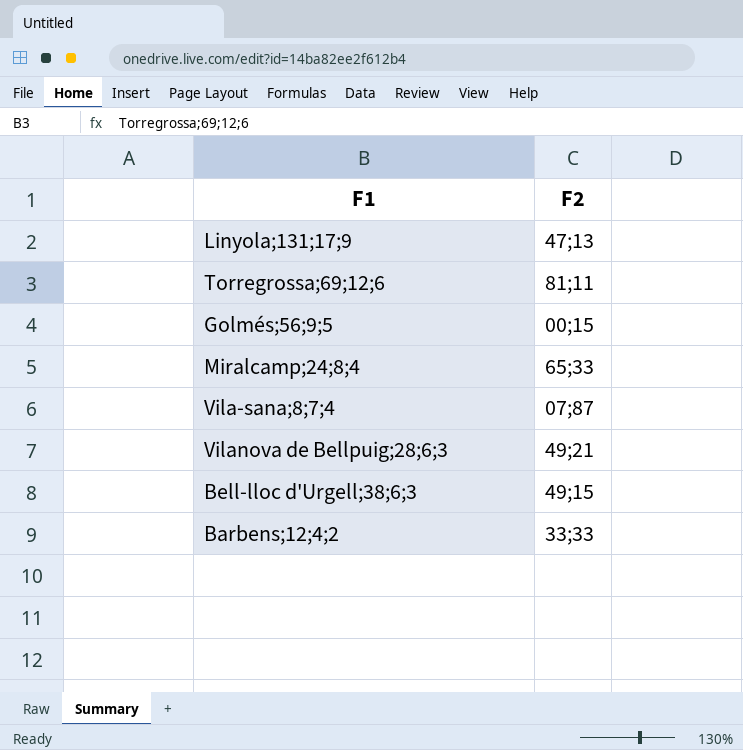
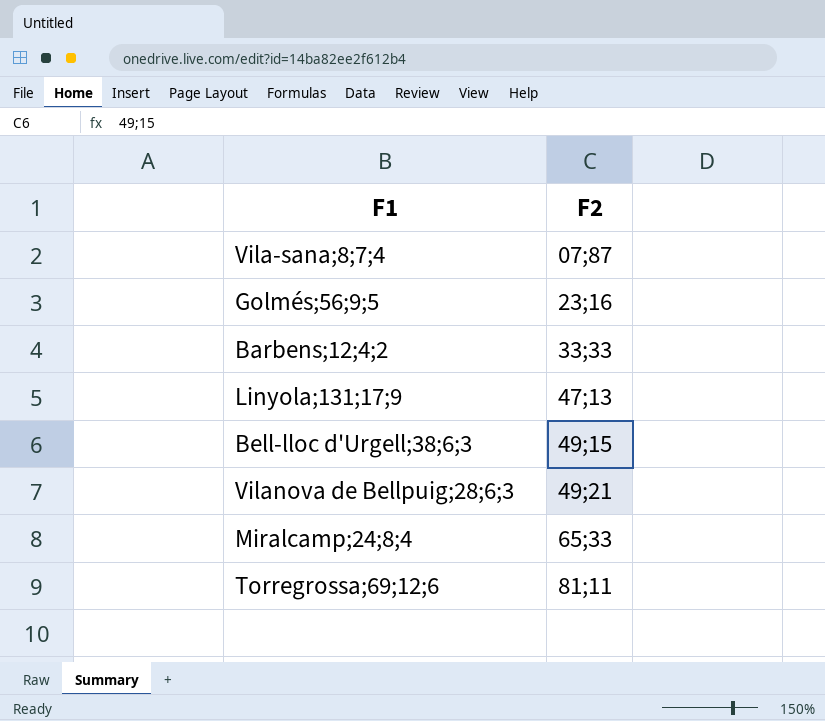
row order: none -> F2 ascending
Golmés;56;9;5 | F2: 00;15 -> 23;16

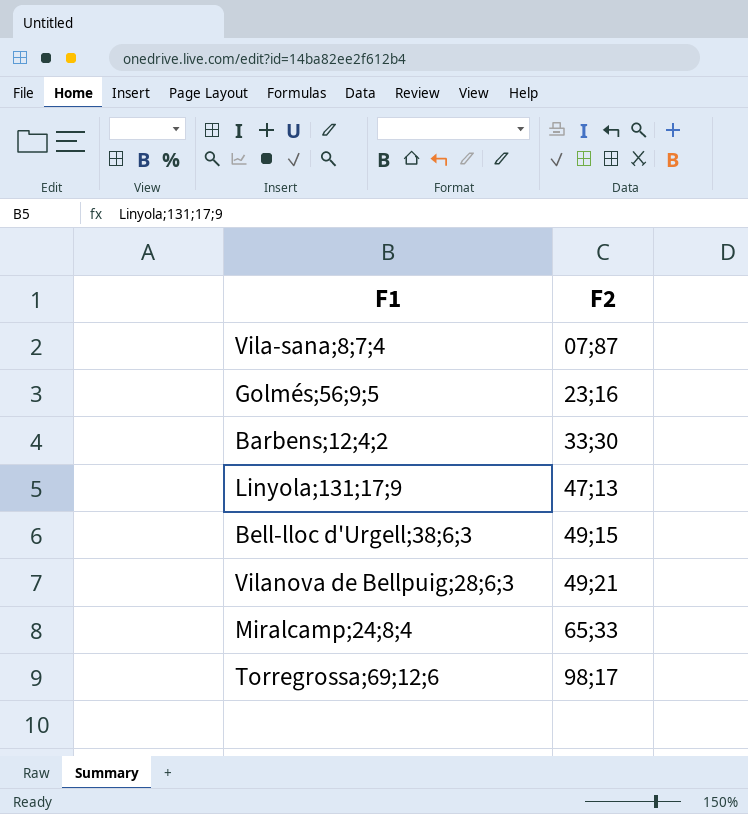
Barbens;12;4;2 | F2: 33;33 -> 33;30
Torregrossa;69;12;6 | F2: 81;11 -> 98;17

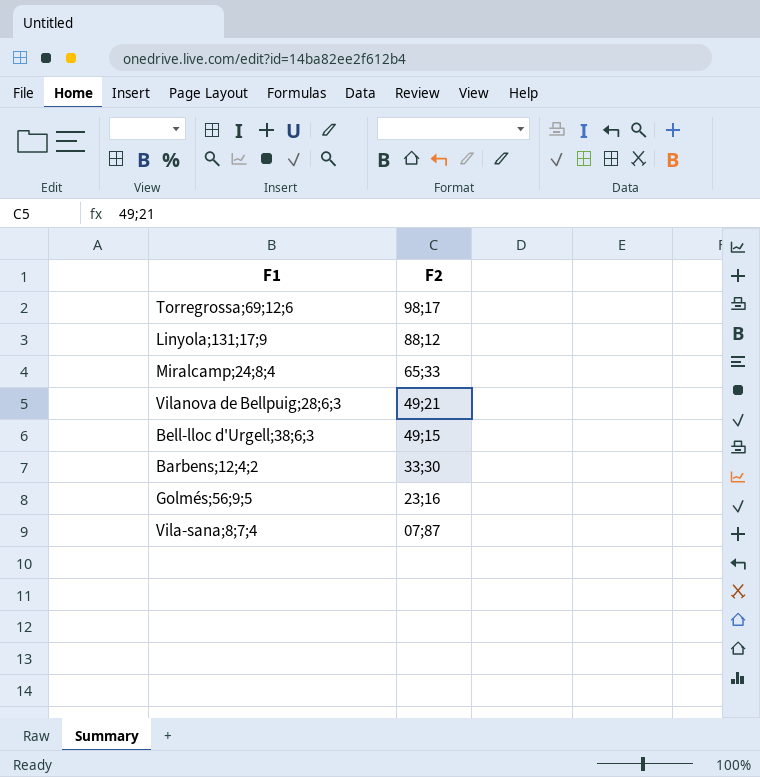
row order: F2 ascending -> F2 descending
Linyola;131;17;9 | F2: 47;13 -> 88;12

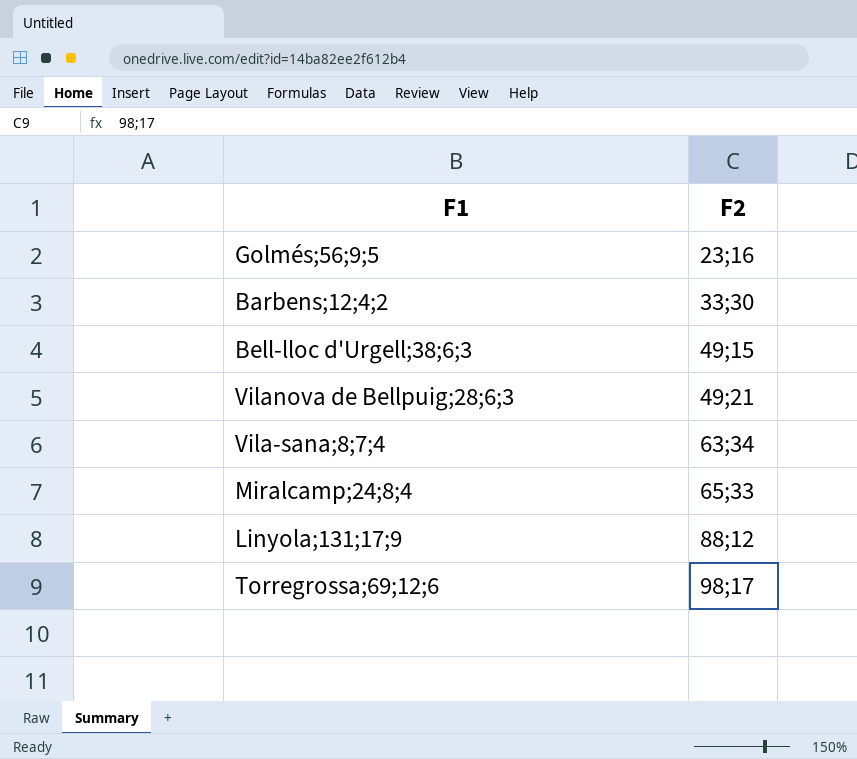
row order: F2 descending -> F2 ascending
Vila-sana;8;7;4 | F2: 07;87 -> 63;34

